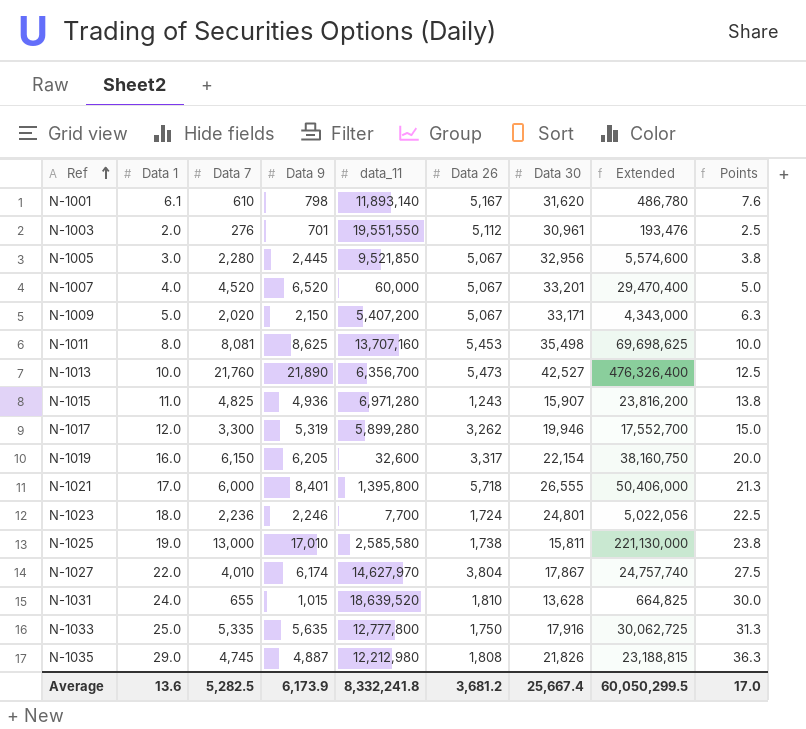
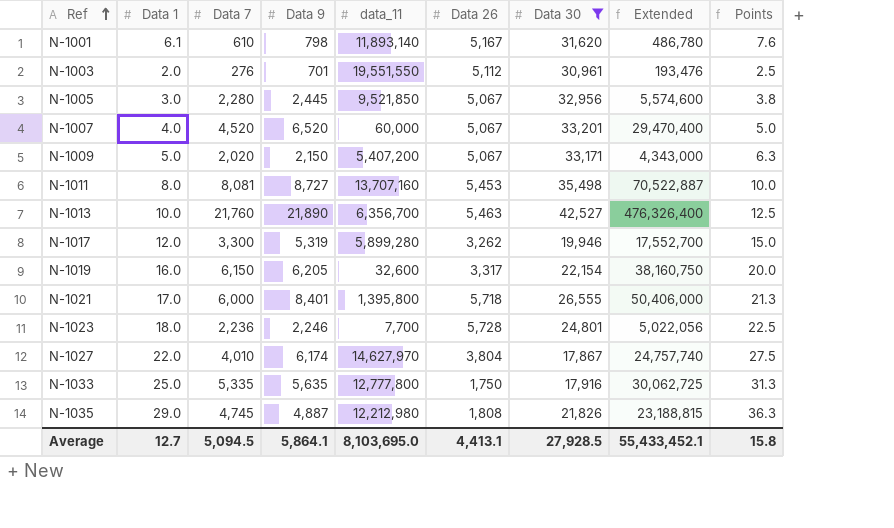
filter: none -> Data 30 >= 17,867
N-1011 | Data 9: 8,625 -> 8,727
N-1011 | Extended: 69,698,625 -> 70,522,887
N-1013 | Data 26: 5,473 -> 5,463
N-1023 | Data 26: 1,724 -> 5,728
Average | Data 1: 13.6 -> 12.7
Average | Data 7: 5,282.5 -> 5,094.5
Average | Data 9: 6,173.9 -> 5,864.1
Average | data_11: 8,332,241.8 -> 8,103,695.0
Average | Data 26: 3,681.2 -> 4,413.1
Average | Data 30: 25,667.4 -> 27,928.5
Average | Extended: 60,050,299.5 -> 55,433,452.1
Average | Points: 17.0 -> 15.8

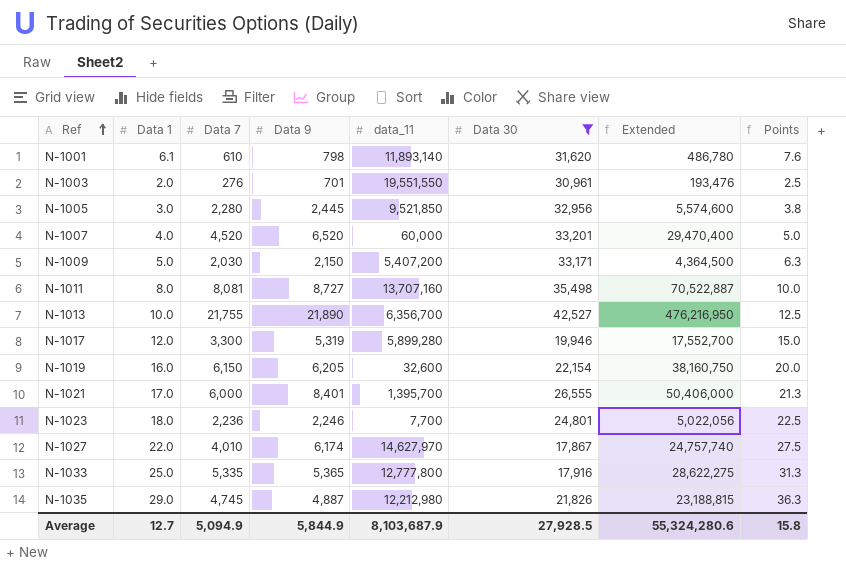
column Data 26 | position: 6 -> none
N-1009 | Data 7: 2,020 -> 2,030
N-1009 | Extended: 4,343,000 -> 4,364,500
N-1013 | Data 7: 21,760 -> 21,755
N-1013 | Extended: 476,326,400 -> 476,216,950
N-1021 | data_11: 1,395,800 -> 1,395,700
N-1033 | Data 9: 5,635 -> 5,365
N-1033 | Extended: 30,062,725 -> 28,622,275
Average | Data 7: 5,094.5 -> 5,094.9
Average | Data 9: 5,864.1 -> 5,844.9
Average | data_11: 8,103,695.0 -> 8,103,687.9
Average | Extended: 55,433,452.1 -> 55,324,280.6

